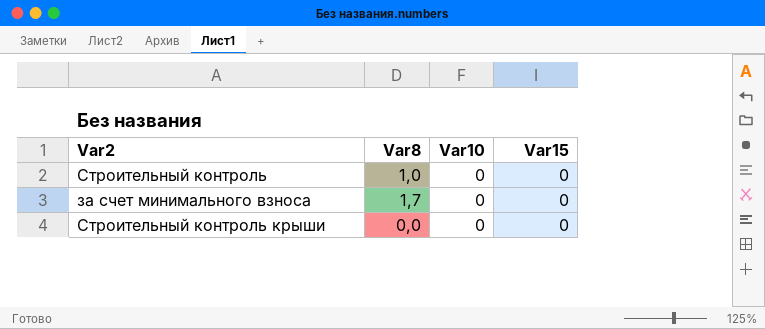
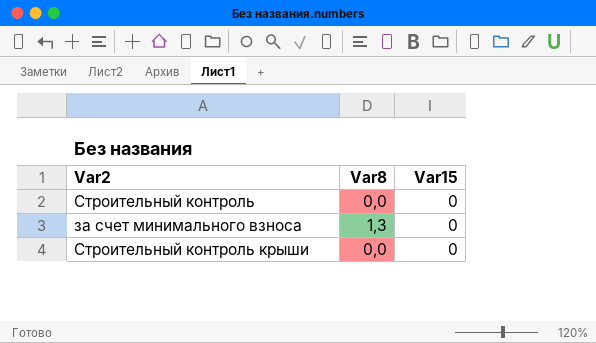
column Var10 | position: 3 -> none
Строительный контроль | Var8: 1,0 -> 0,0
за счет минимального взноса | Var8: 1,7 -> 1,3

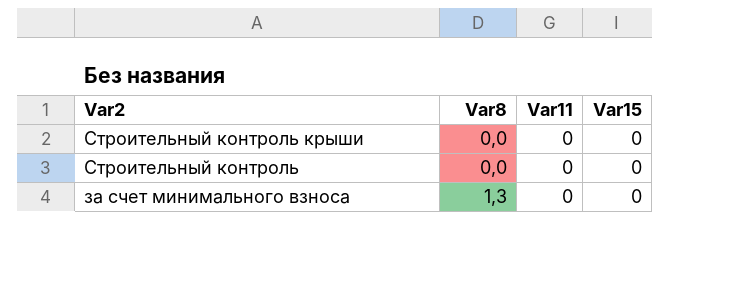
row order: none -> Var2 descending
column Var11 | position: none -> 3

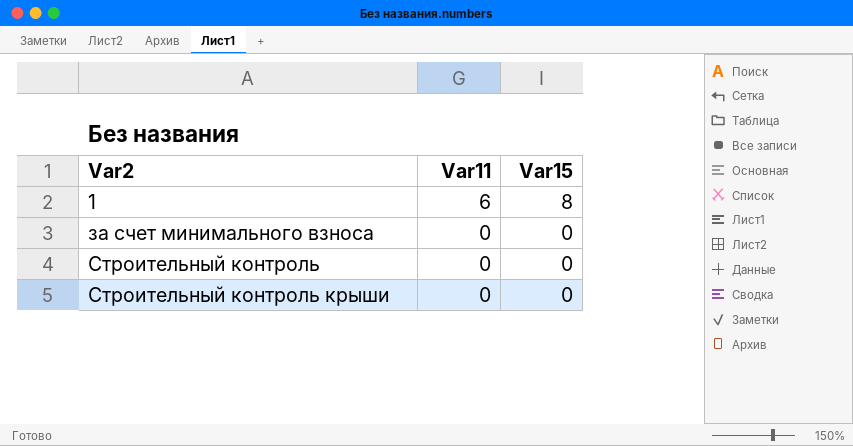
row order: Var2 descending -> Var2 ascending
column Var8 | position: 2 -> none
row 1: none -> 6 | 8

